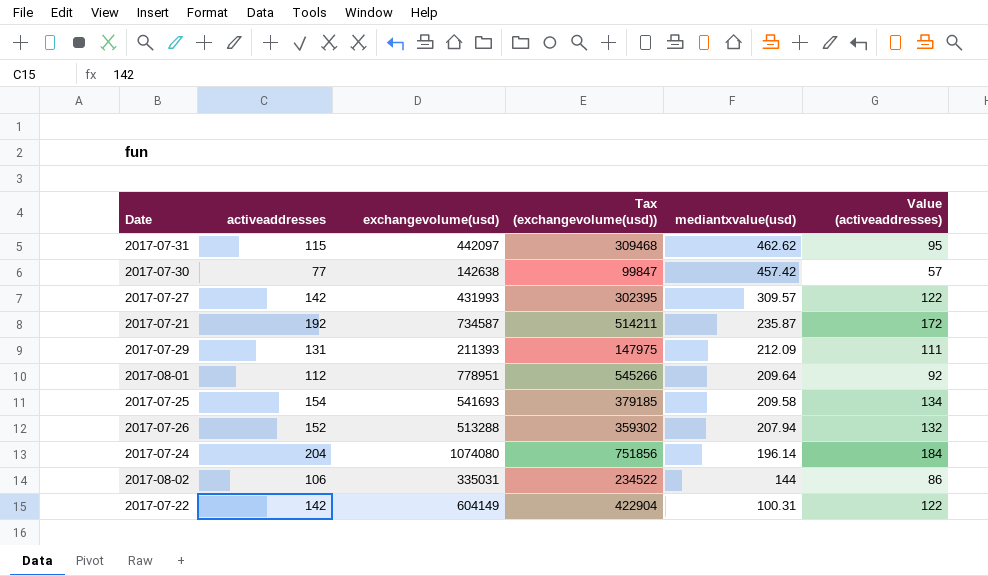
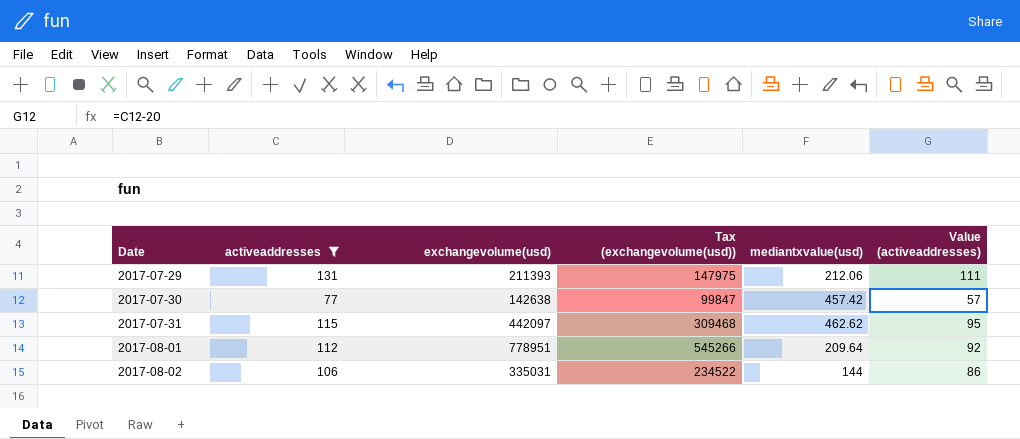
filter: none -> activeaddresses <= 131
row order: mediantxvalue(usd) descending -> Date ascending
2017-07-29 | mediantxvalue(usd): 212.09 -> 212.06

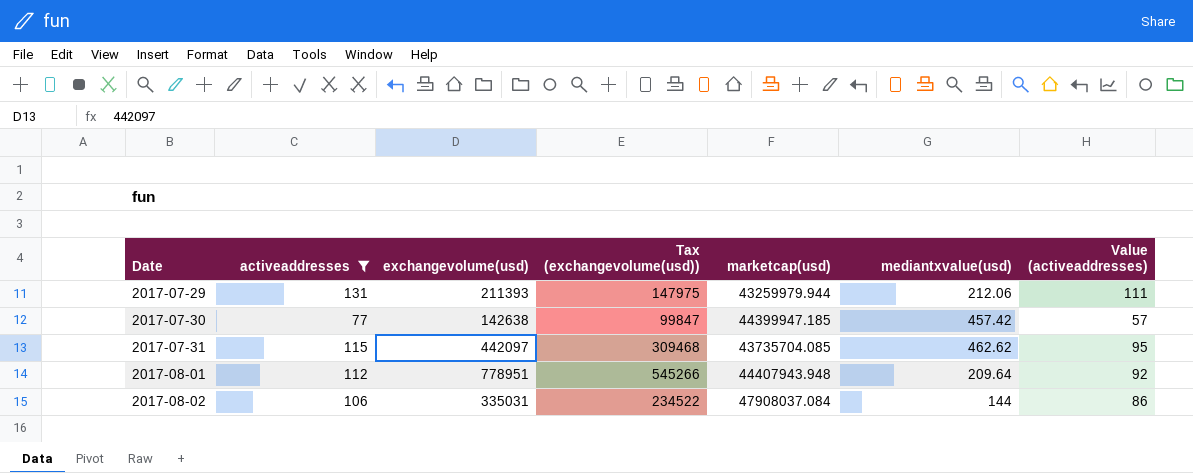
column marketcap(usd) | position: none -> 5

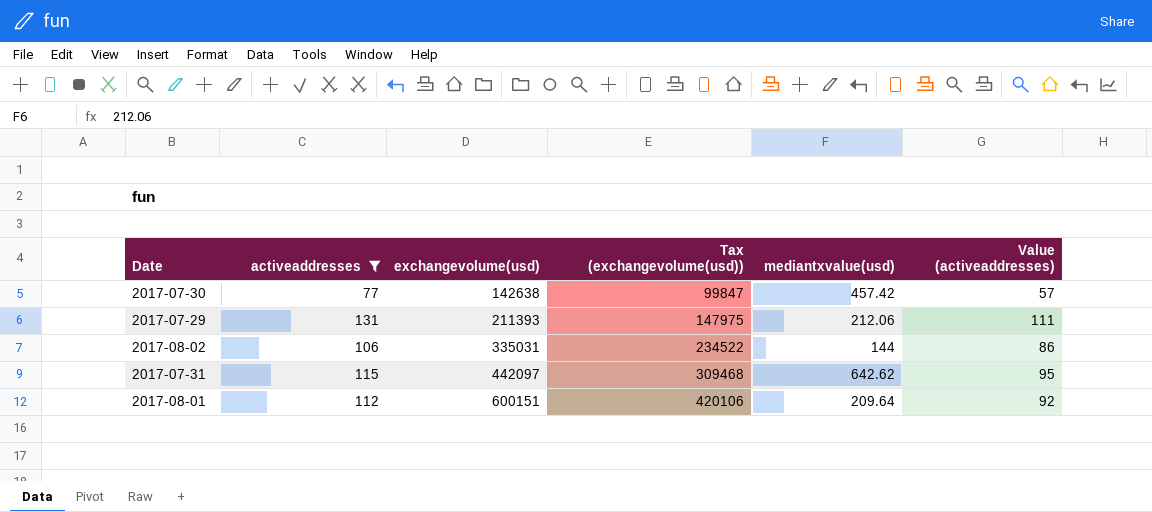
row order: Date ascending -> exchangevolume(usd) ascending
column marketcap(usd) | position: 5 -> none
2017-07-31 | mediantxvalue(usd): 462.62 -> 642.62
2017-08-01 | exchangevolume(usd): 778951 -> 600151
2017-08-01 | Tax (exchangevolume(usd)): 545266 -> 420106

